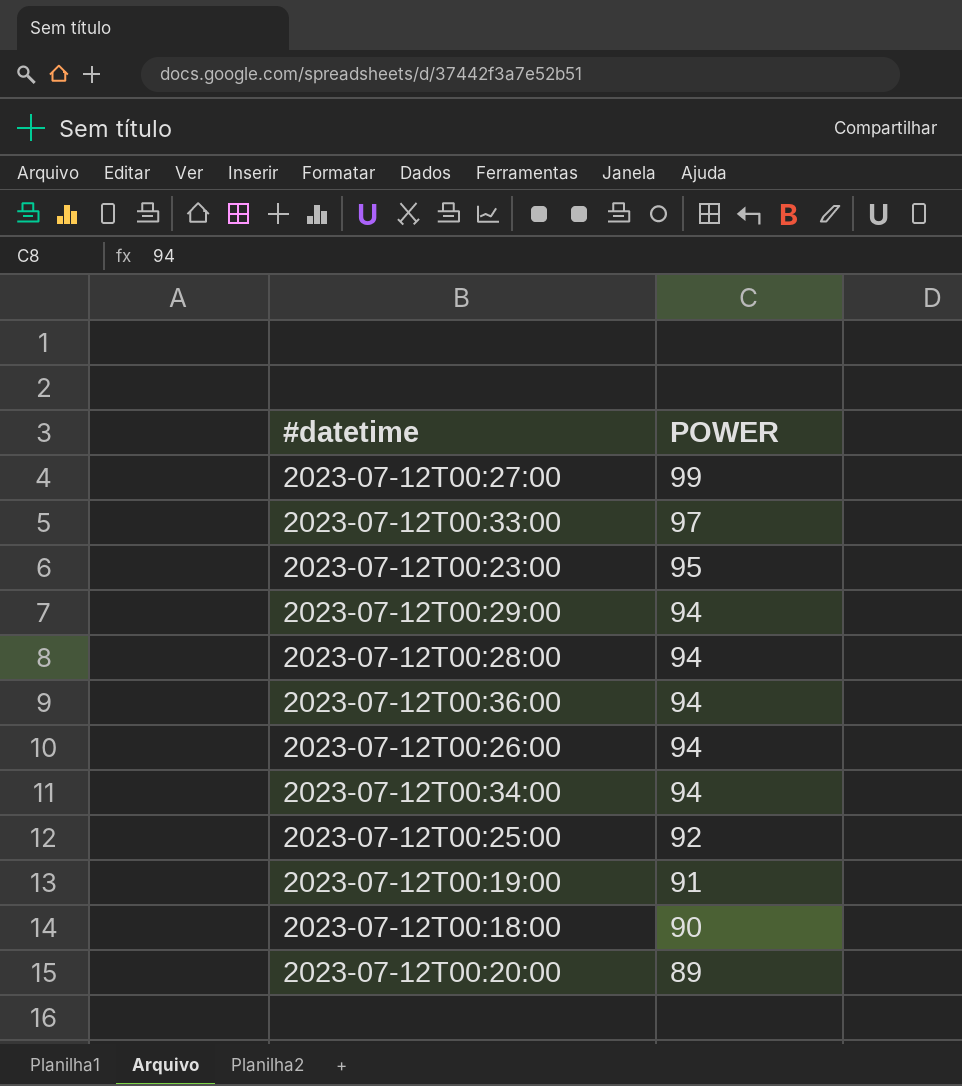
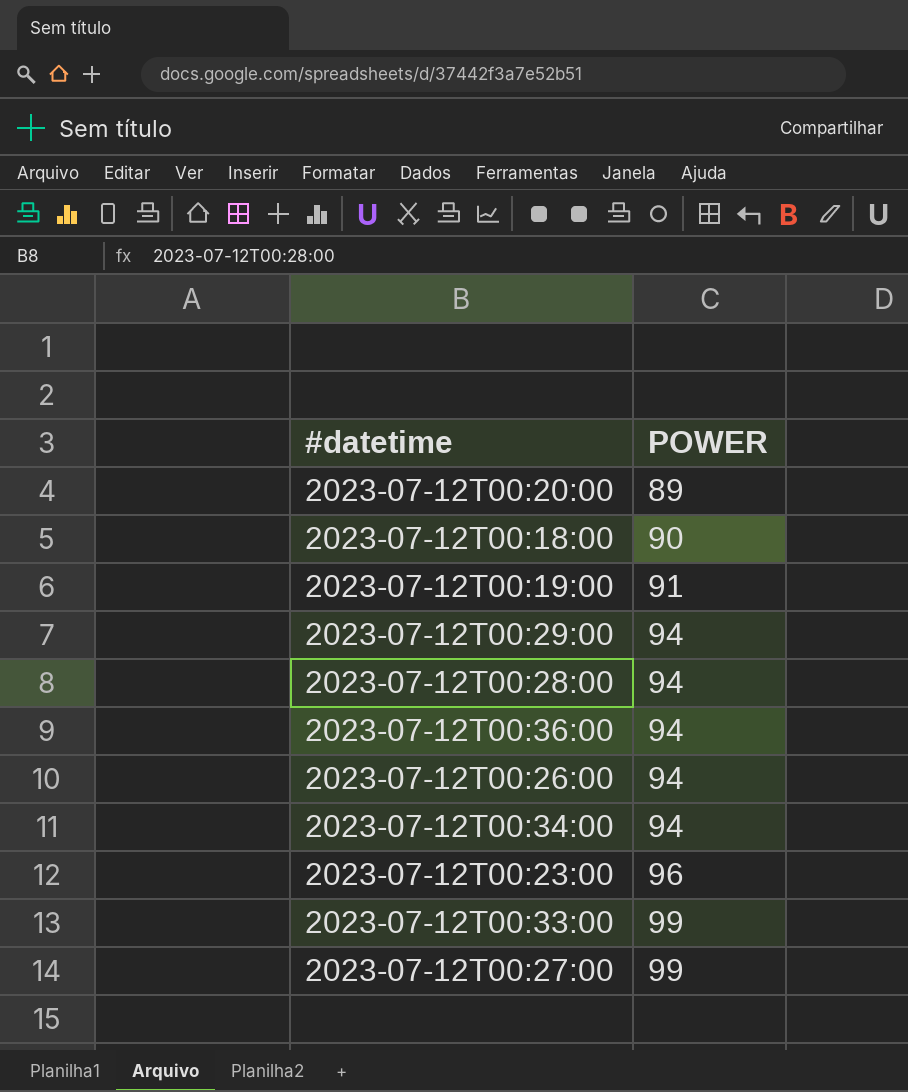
row order: POWER descending -> POWER ascending
row 2023-07-12T00:25:00: 92 -> none
2023-07-12T00:23:00 | POWER: 95 -> 96
2023-07-12T00:33:00 | POWER: 97 -> 99

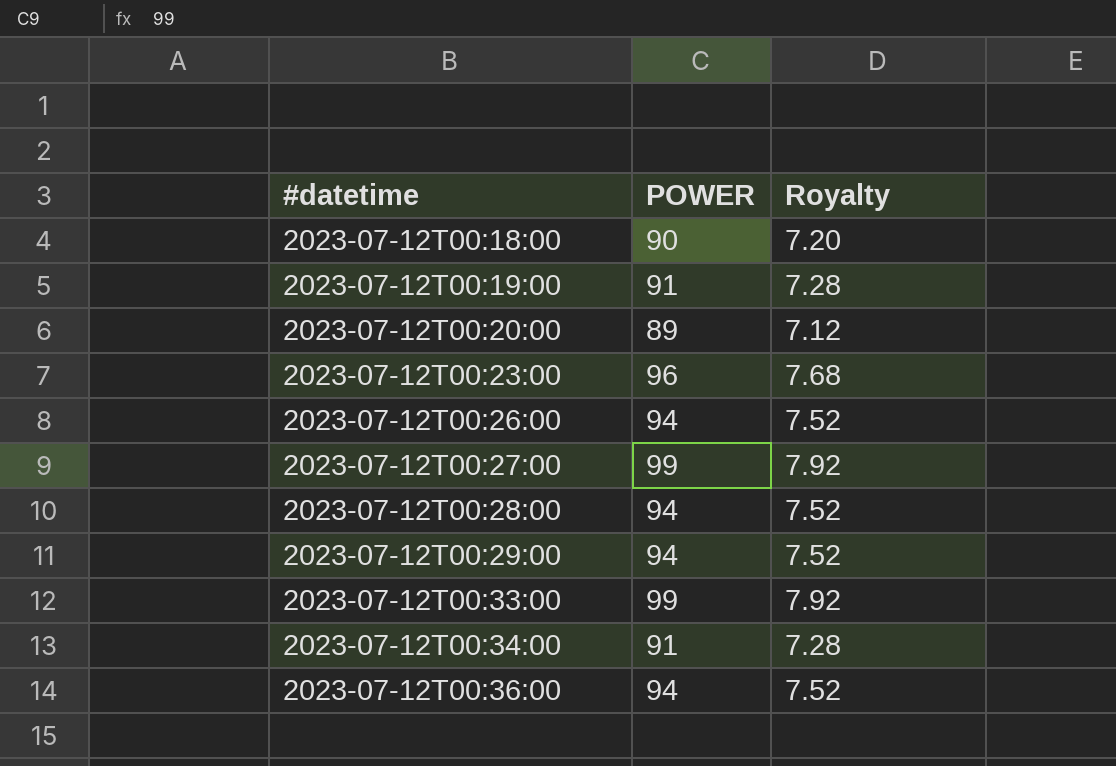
row order: POWER ascending -> #datetime ascending
column Royalty | formula: none -> [POWER] * 0.08
2023-07-12T00:34:00 | POWER: 94 -> 91

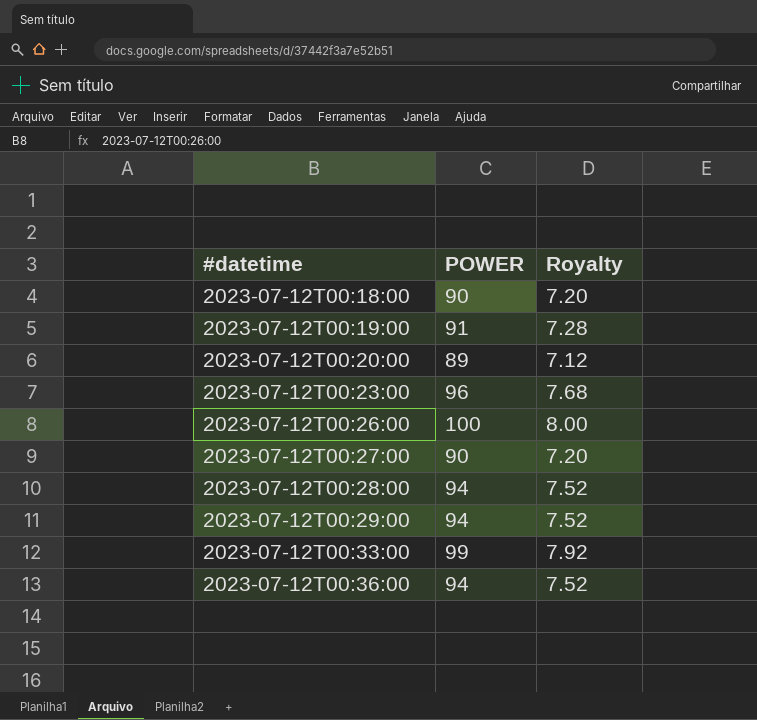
row 2023-07-12T00:34:00: 91 | 7.28 -> none
2023-07-12T00:26:00 | POWER: 94 -> 100
2023-07-12T00:26:00 | Royalty: 7.52 -> 8.00
2023-07-12T00:27:00 | POWER: 99 -> 90
2023-07-12T00:27:00 | Royalty: 7.92 -> 7.20

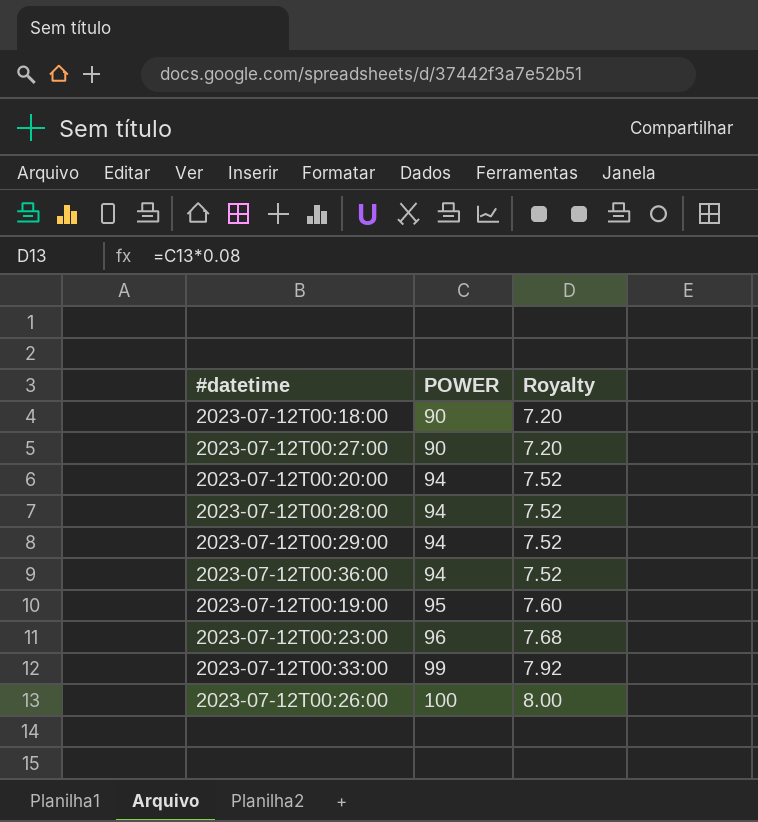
row order: #datetime ascending -> POWER ascending
2023-07-12T00:20:00 | POWER: 89 -> 94
2023-07-12T00:20:00 | Royalty: 7.12 -> 7.52
2023-07-12T00:19:00 | POWER: 91 -> 95
2023-07-12T00:19:00 | Royalty: 7.28 -> 7.60

